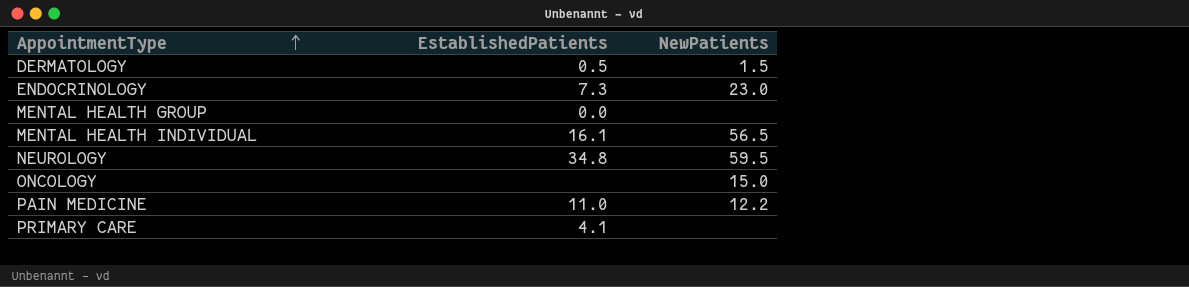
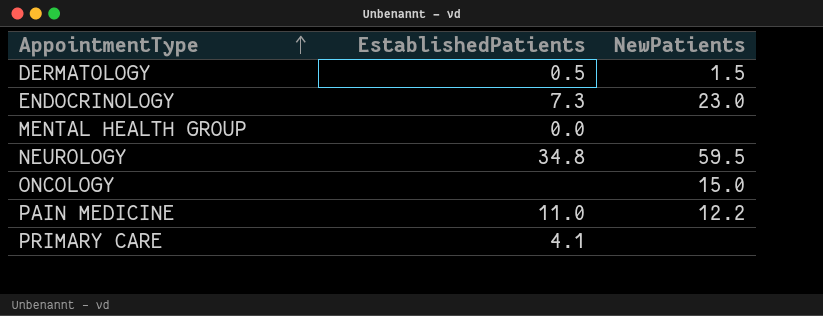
row MENTAL HEALTH INDIVIDUAL: 16.1 | 56.5 -> none

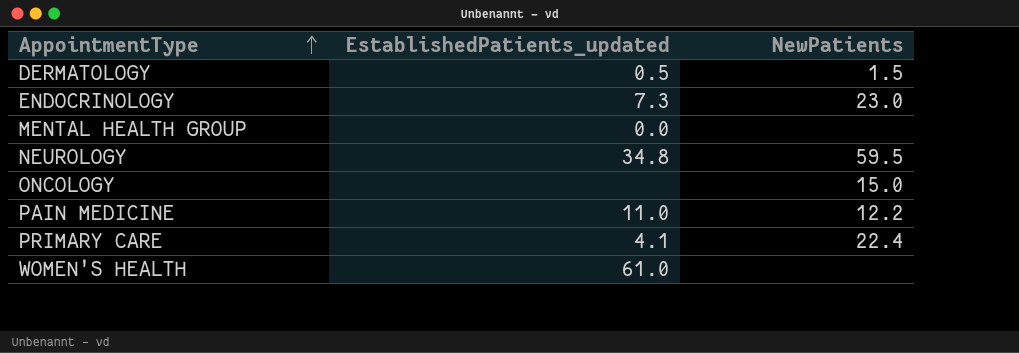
column name: EstablishedPatients -> EstablishedPatients_updated
PRIMARY CARE | NewPatients: none -> 22.4
row WOMEN'S HEALTH: none -> 61.0 | none

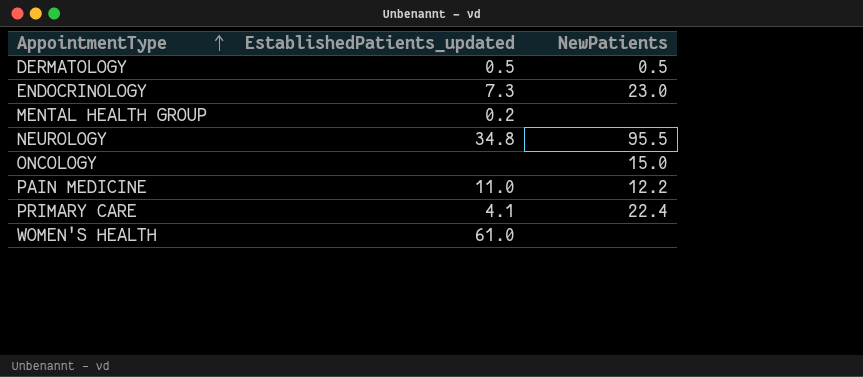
DERMATOLOGY | NewPatients: 1.5 -> 0.5
MENTAL HEALTH GROUP | EstablishedPatients_updated: 0.0 -> 0.2
NEUROLOGY | NewPatients: 59.5 -> 95.5

